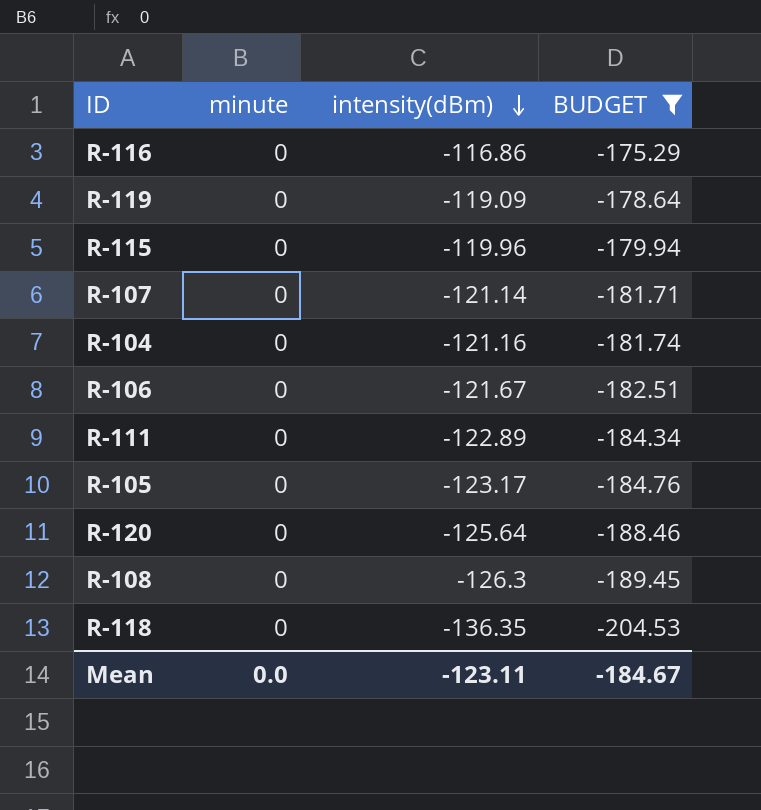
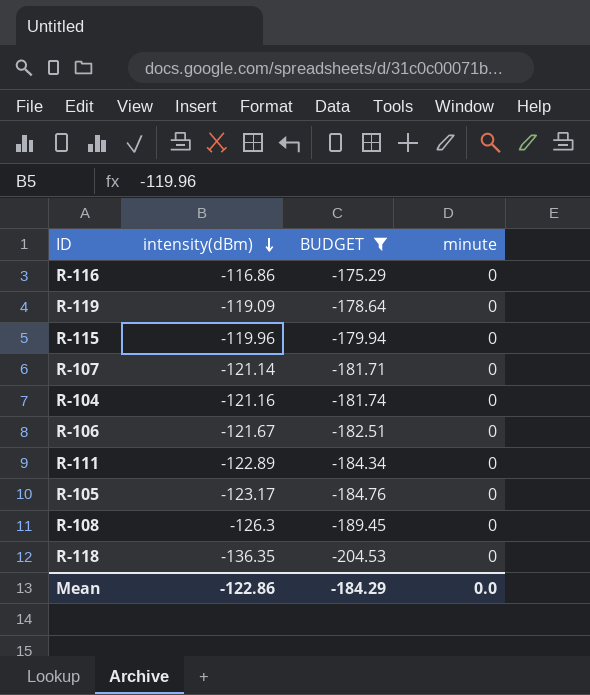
column minute | position: 2 -> 4
row R-120: 0 | -125.64 | -188.46 -> none
Mean | intensity(dBm): -123.11 -> -122.86
Mean | BUDGET: -184.67 -> -184.29

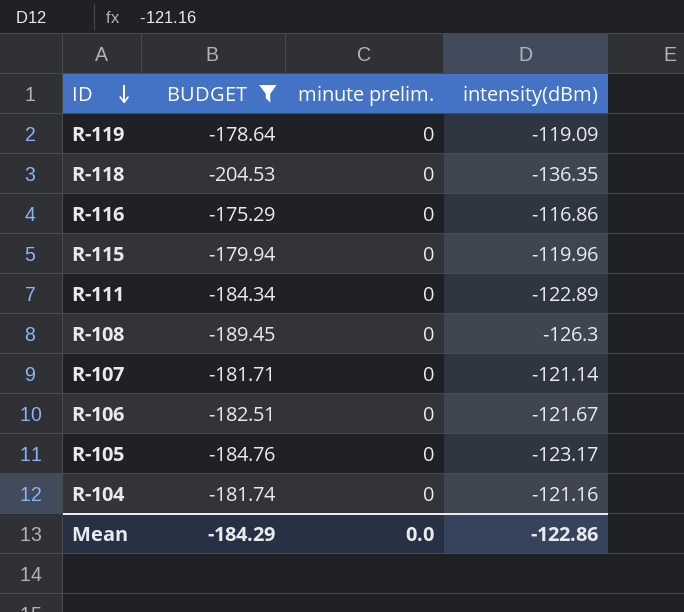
row order: intensity(dBm) descending -> ID descending
column name: minute -> minute prelim.
column intensity(dBm) | position: 2 -> 4

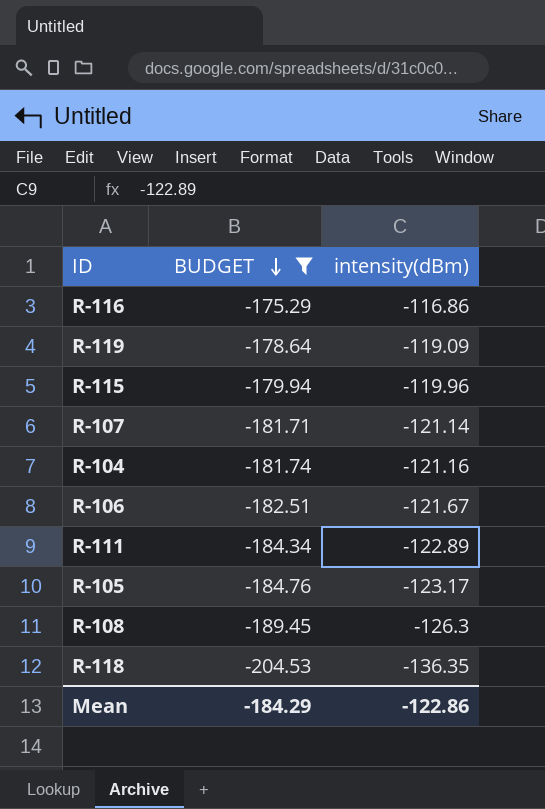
row order: ID descending -> BUDGET descending
column minute prelim. | position: 3 -> none

